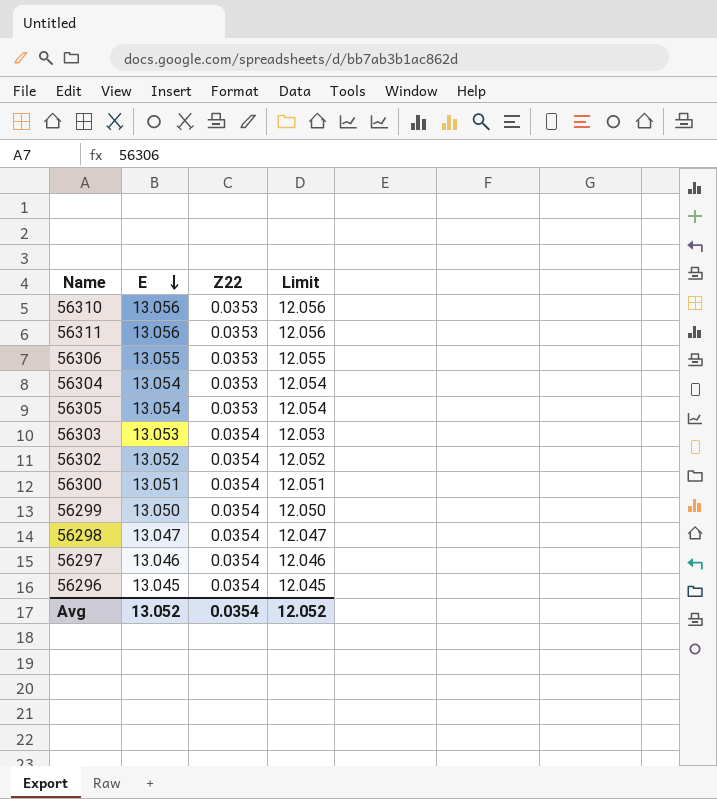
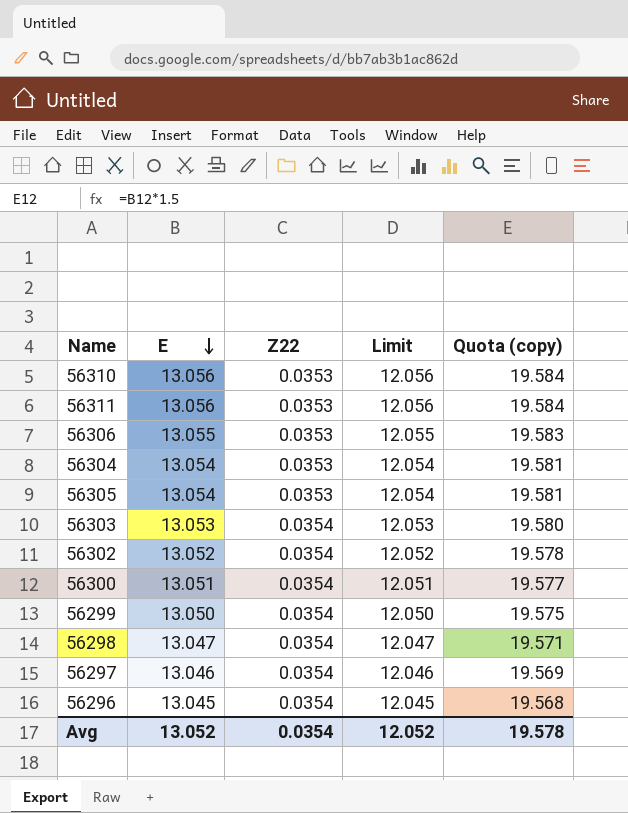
column Quota (copy) | formula: none -> [E] * 1.5

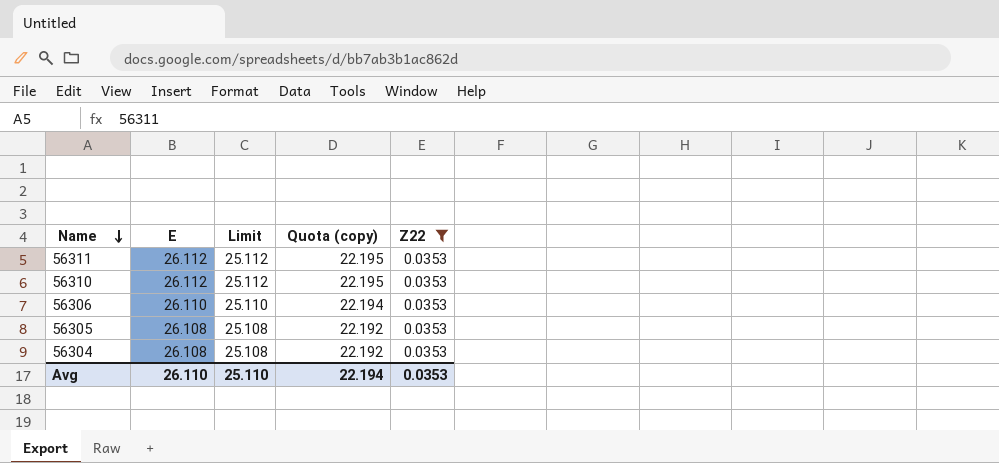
filter: none -> Z22 = 0.0353
row order: E descending -> Name descending
column Quota (copy) | formula: [E] * 1.5 -> [E] * 0.85
column Z22 | position: 3 -> 5
56311 | E: 13.056 -> 26.112
56311 | Limit: 12.056 -> 25.112
56310 | E: 13.056 -> 26.112
56310 | Limit: 12.056 -> 25.112
56306 | E: 13.055 -> 26.110
56306 | Limit: 12.055 -> 25.110
56305 | E: 13.054 -> 26.108
56305 | Limit: 12.054 -> 25.108
56304 | E: 13.054 -> 26.108
56304 | Limit: 12.054 -> 25.108
Avg | E: 13.052 -> 26.110
Avg | Limit: 12.052 -> 25.110
Avg | Quota (copy): 19.578 -> 22.194
Avg | Z22: 0.0354 -> 0.0353

